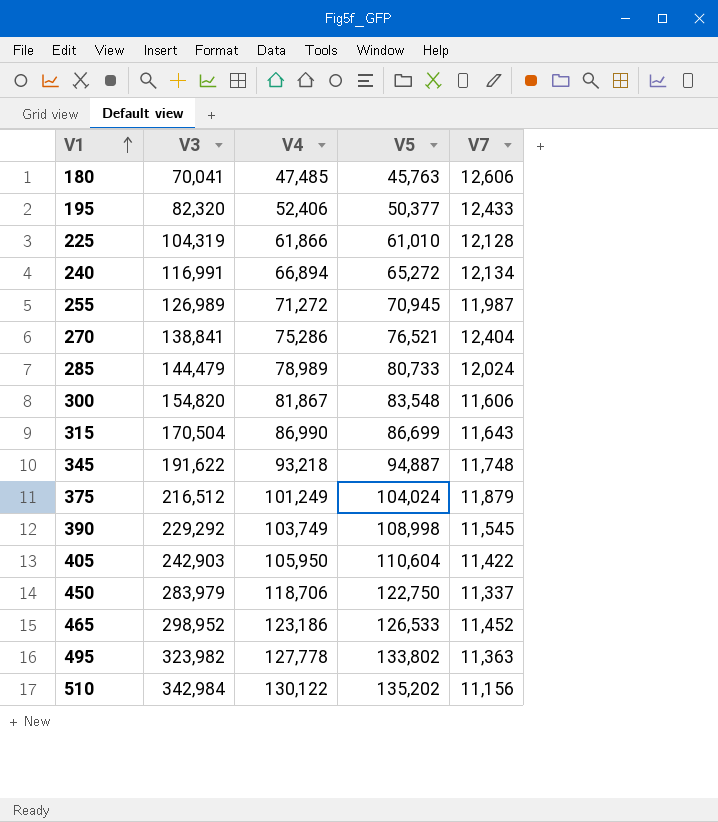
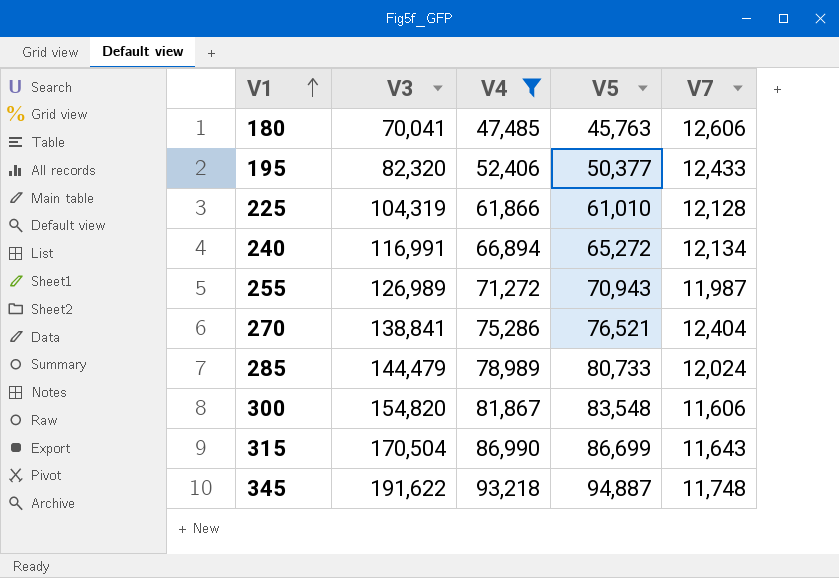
filter: none -> V4 <= 93,218
255 | V5: 70,945 -> 70,943

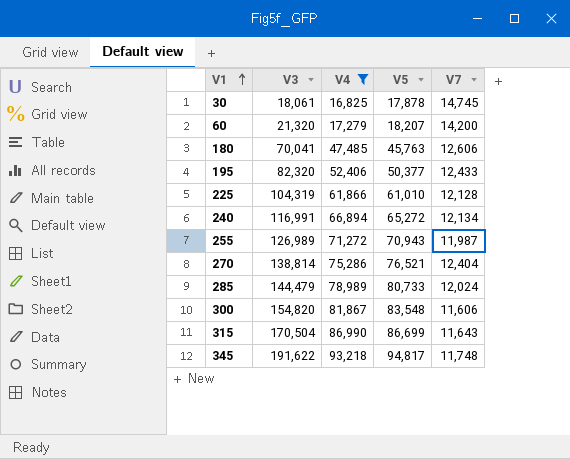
row 30: none -> 18,061 | 16,825 | 17,878 | 14,745
row 60: none -> 21,320 | 17,279 | 18,207 | 14,200
270 | V3: 138,841 -> 138,814
345 | V5: 94,887 -> 94,817

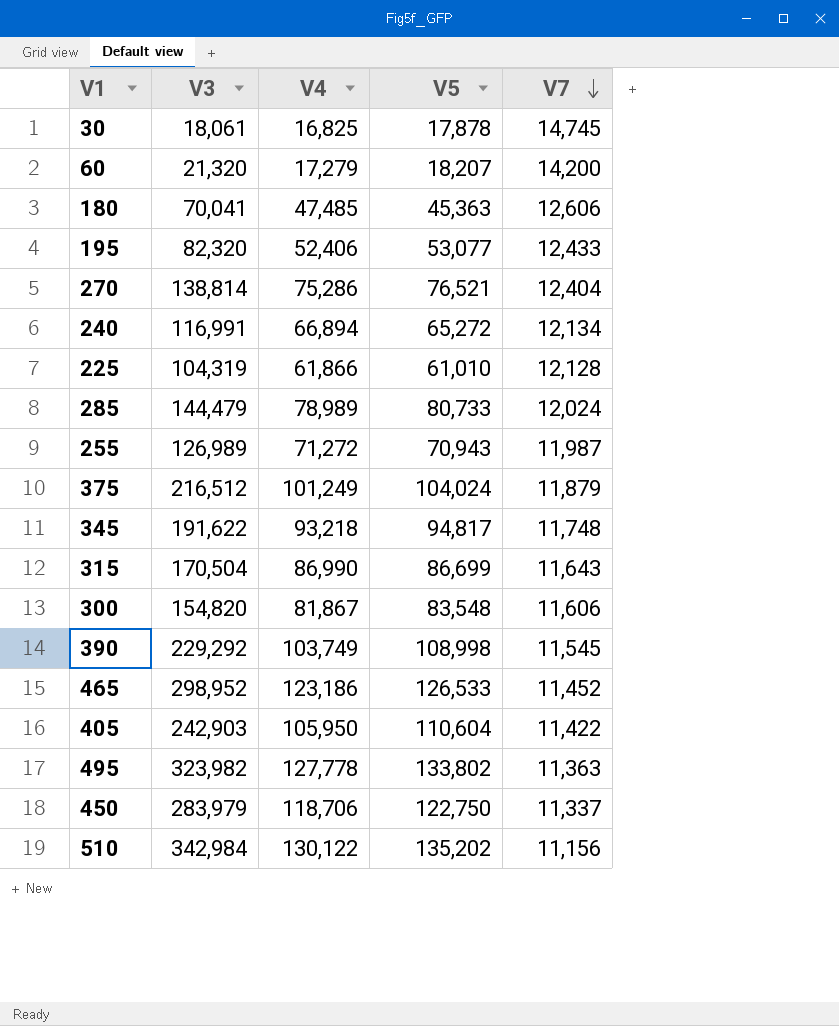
filter: V4 <= 93,218 -> none
row order: V1 ascending -> V7 descending
180 | V5: 45,763 -> 45,363
195 | V5: 50,377 -> 53,077

